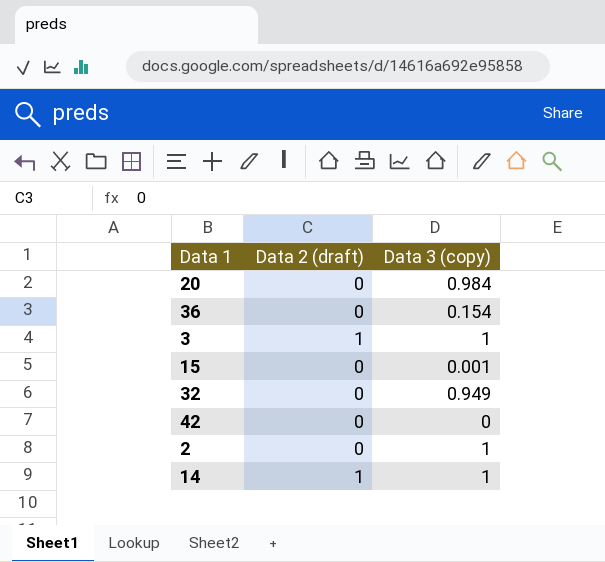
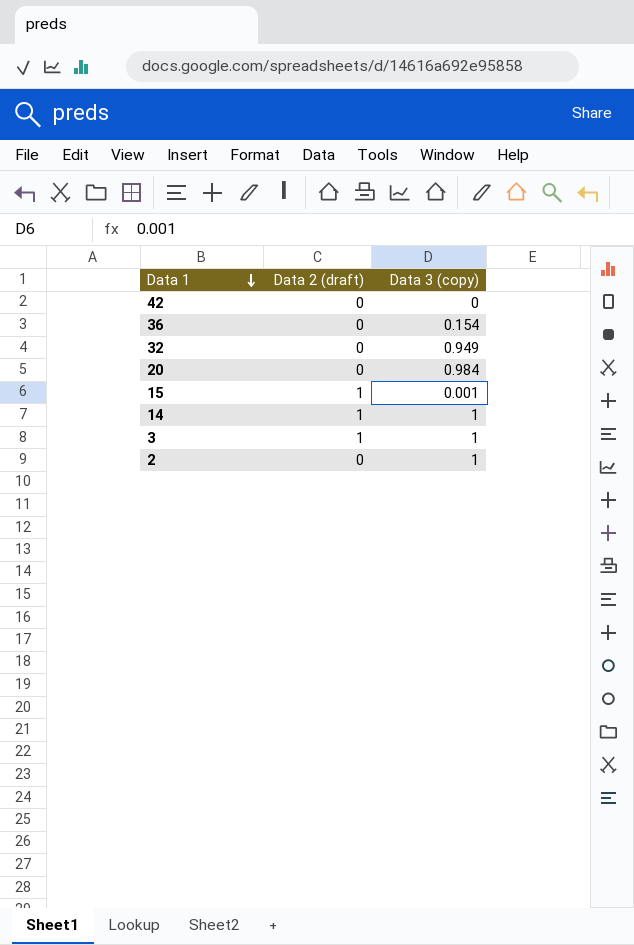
row order: none -> Data 1 descending
15 | Data 2 (draft): 0 -> 1

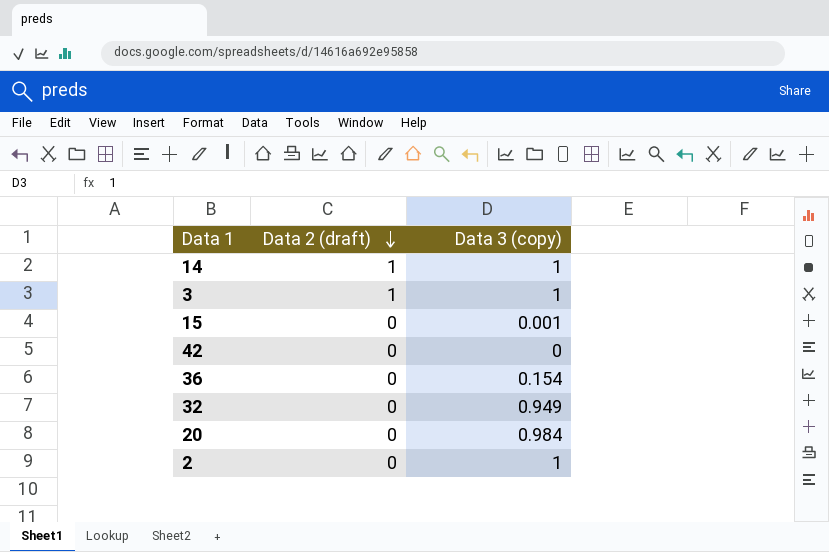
row order: Data 1 descending -> Data 2 (draft) descending
15 | Data 2 (draft): 1 -> 0

